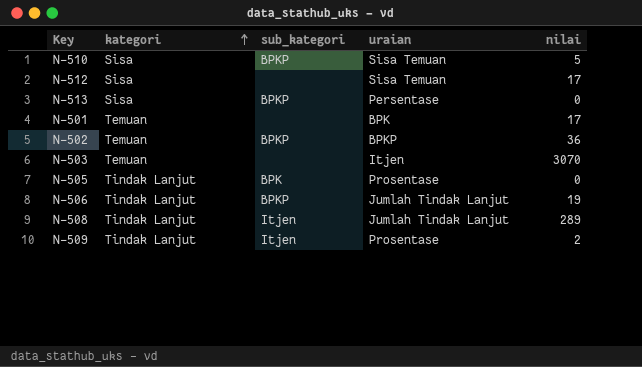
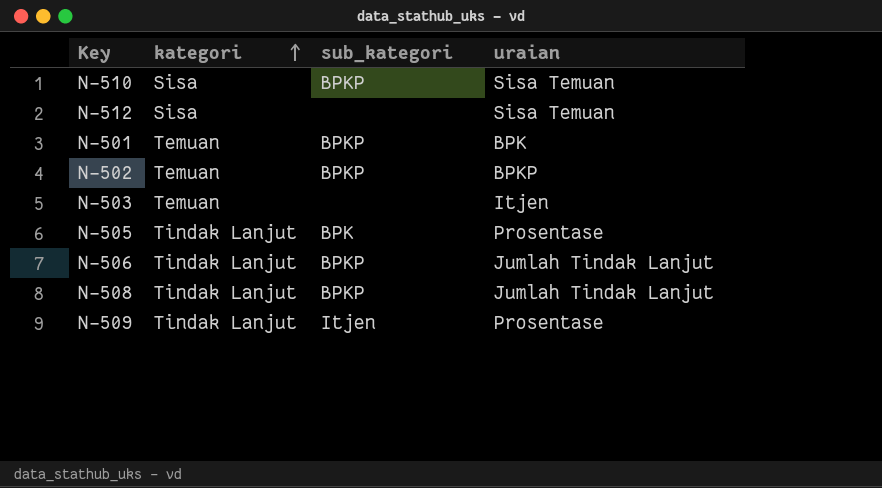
column nilai | position: 5 -> none
row N-513: Sisa | BPKP | Persentase | 0 -> none
N-501 | sub_kategori: none -> BPKP
N-508 | sub_kategori: Itjen -> BPKP

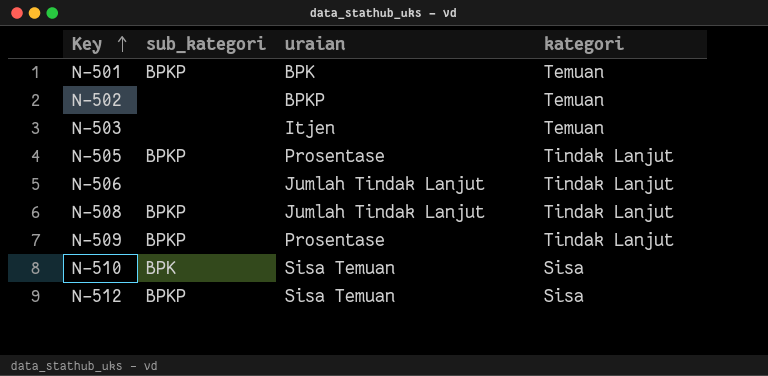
row order: kategori ascending -> Key ascending
column kategori | position: 2 -> 4
N-502 | sub_kategori: BPKP -> none
N-505 | sub_kategori: BPK -> BPKP
N-506 | sub_kategori: BPKP -> none
N-509 | sub_kategori: Itjen -> BPKP
N-510 | sub_kategori: BPKP -> BPK
N-512 | sub_kategori: none -> BPKP

